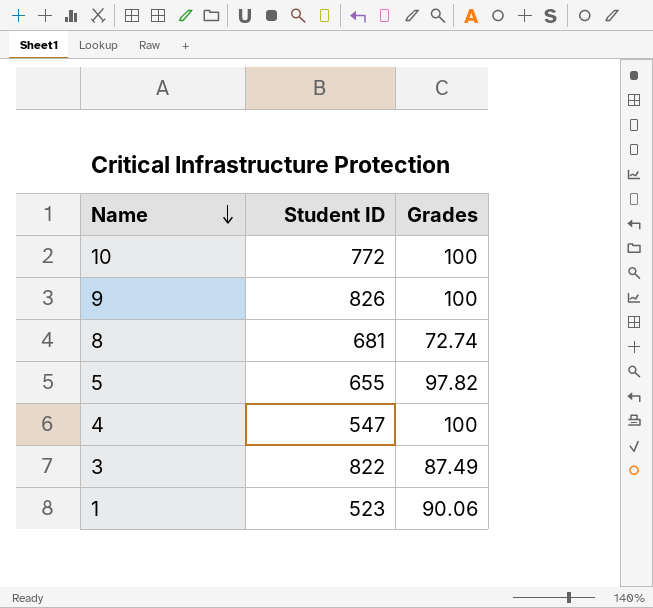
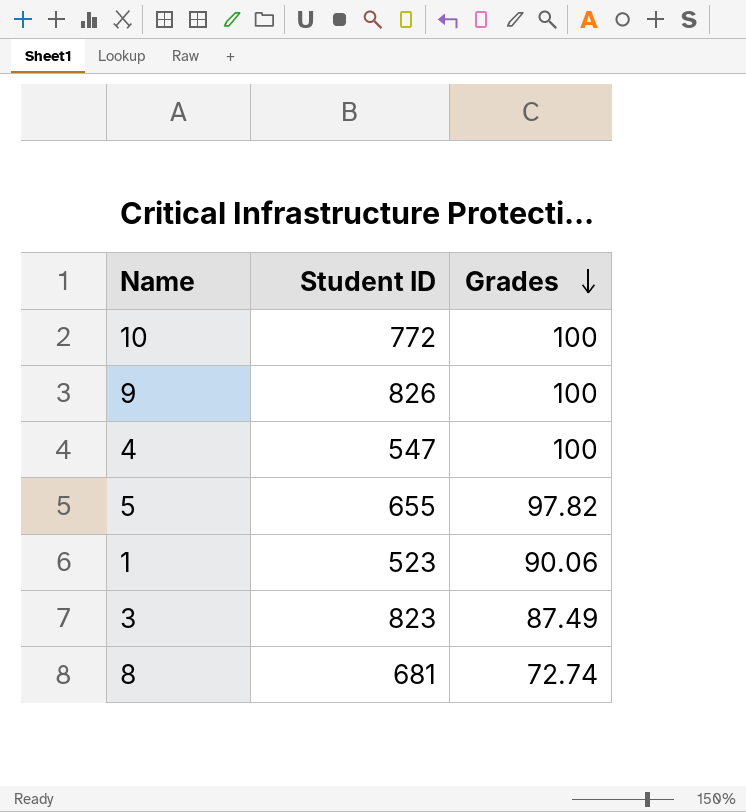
row order: Name descending -> Grades descending
3 | Student ID: 822 -> 823

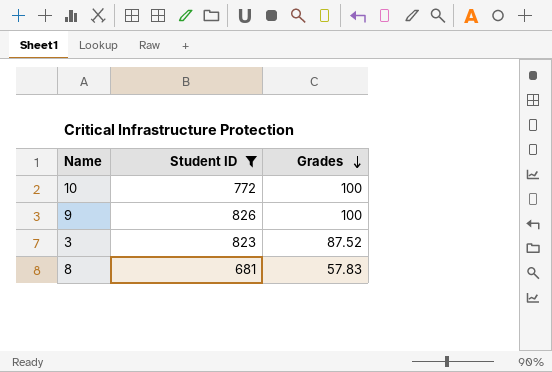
filter: none -> Student ID >= 681
3 | Grades: 87.49 -> 87.52
8 | Grades: 72.74 -> 57.83

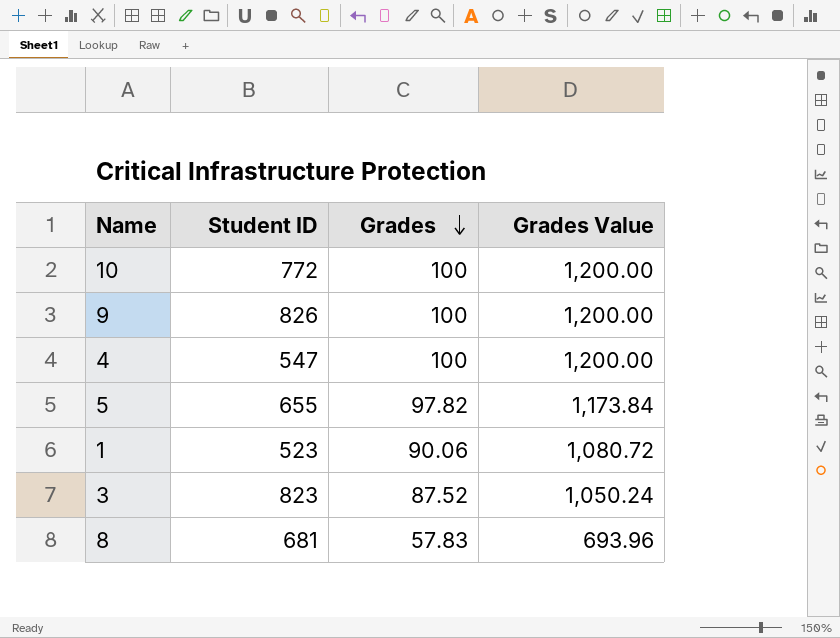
filter: Student ID >= 681 -> none
column Grades Value | formula: none -> [Grades] * 12

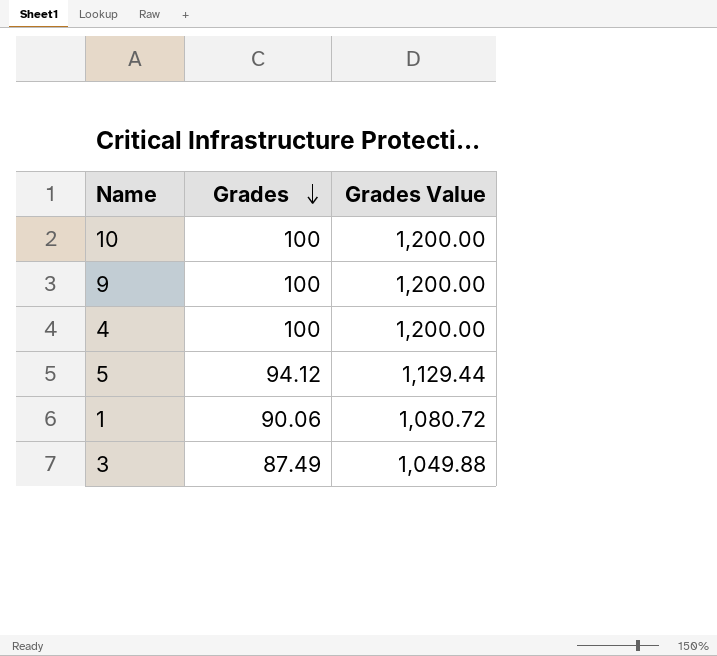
column Student ID | position: 2 -> none
row 8: 681 | 57.83 | 693.96 -> none
5 | Grades: 97.82 -> 94.12
5 | Grades Value: 1,173.84 -> 1,129.44
3 | Grades: 87.52 -> 87.49
3 | Grades Value: 1,050.24 -> 1,049.88

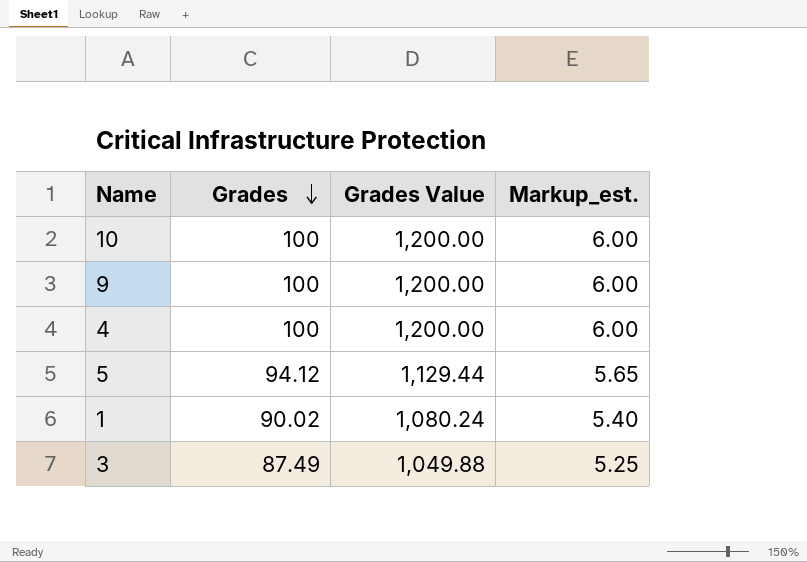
column Markup_est. | formula: none -> [Grades] * 0.06
1 | Grades: 90.06 -> 90.02
1 | Grades Value: 1,080.72 -> 1,080.24

